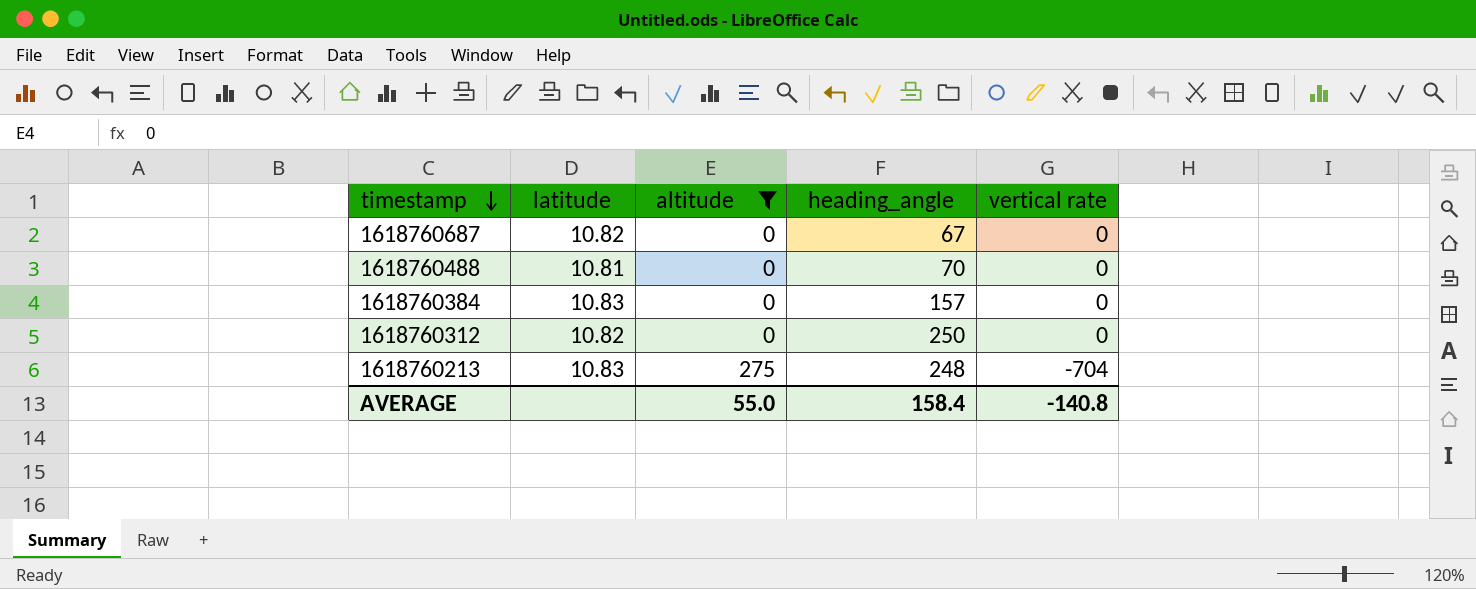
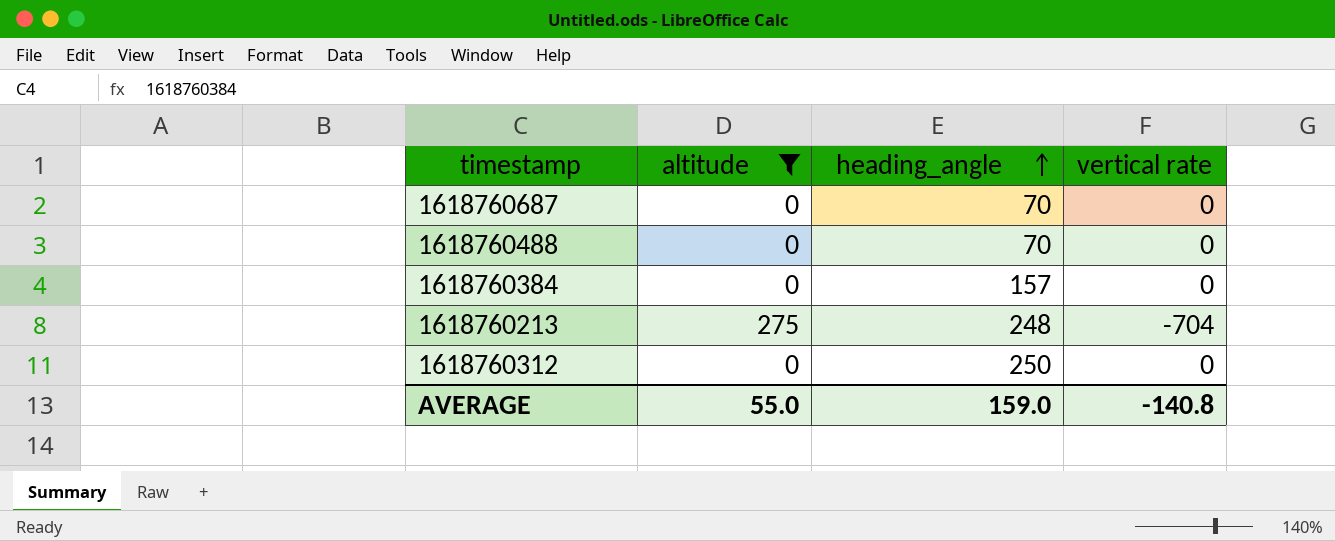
row order: timestamp descending -> heading_angle ascending
column latitude | position: 2 -> none
1618760687 | heading_angle: 67 -> 70
AVERAGE | heading_angle: 158.4 -> 159.0

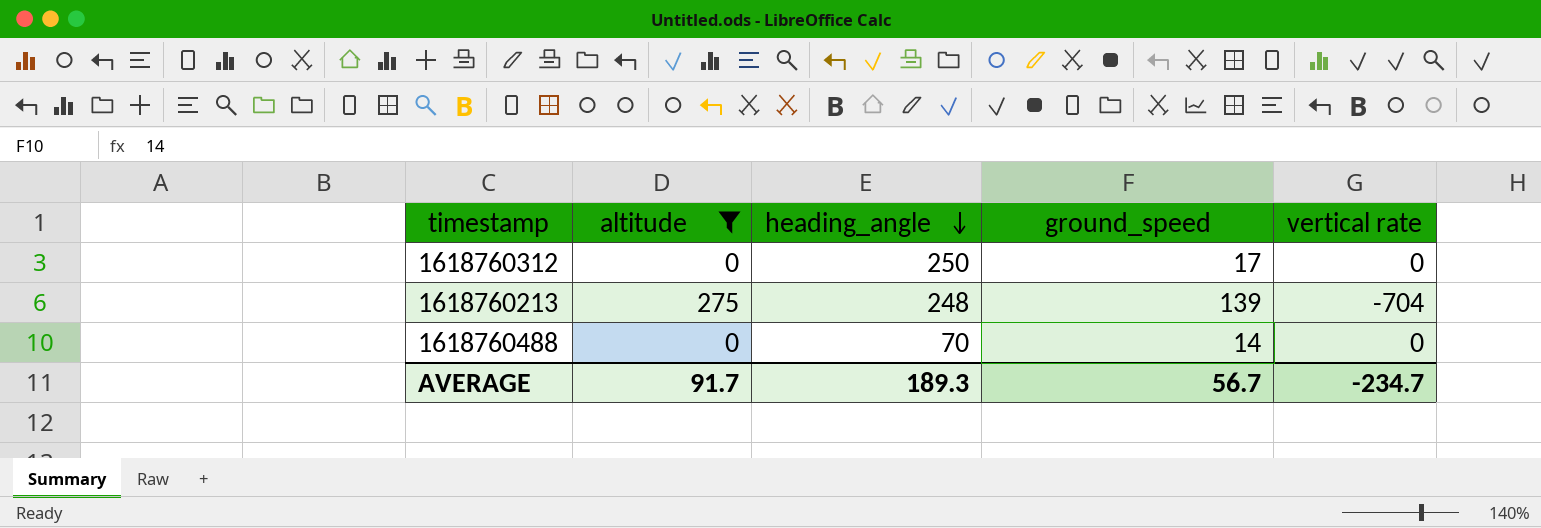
row order: heading_angle ascending -> heading_angle descending
column ground_speed | position: none -> 4
row 1618760687: 0 | 70 | 0 -> none
row 1618760384: 0 | 157 | 0 -> none
AVERAGE | altitude: 55.0 -> 91.7
AVERAGE | heading_angle: 159.0 -> 189.3
AVERAGE | vertical rate: -140.8 -> -234.7

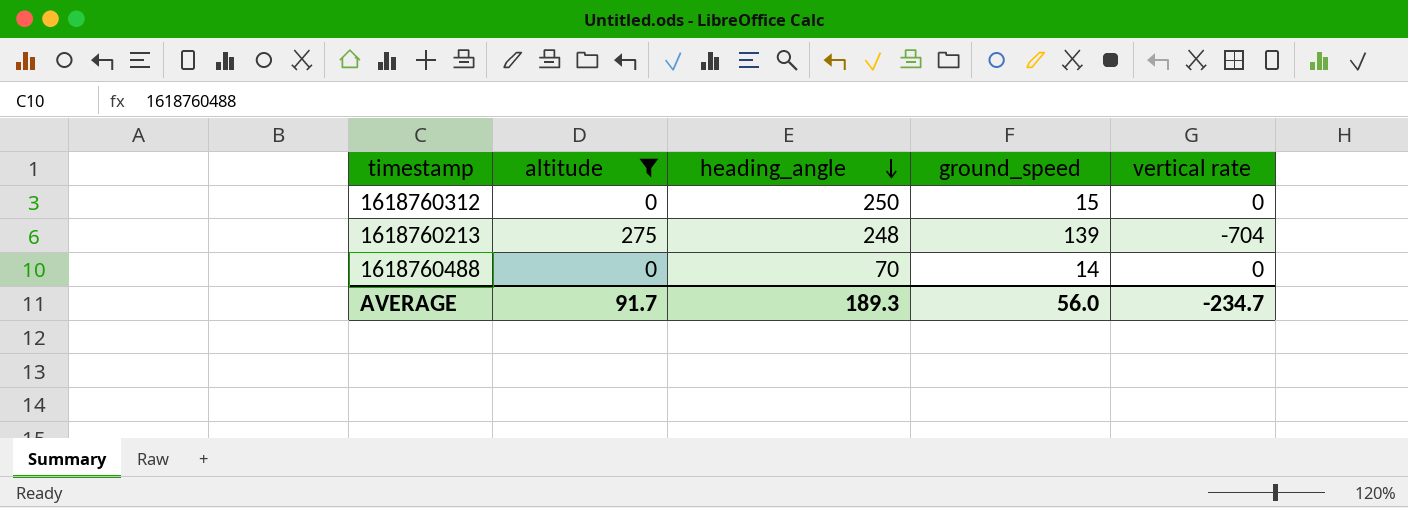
1618760312 | ground_speed: 17 -> 15
AVERAGE | ground_speed: 56.7 -> 56.0

